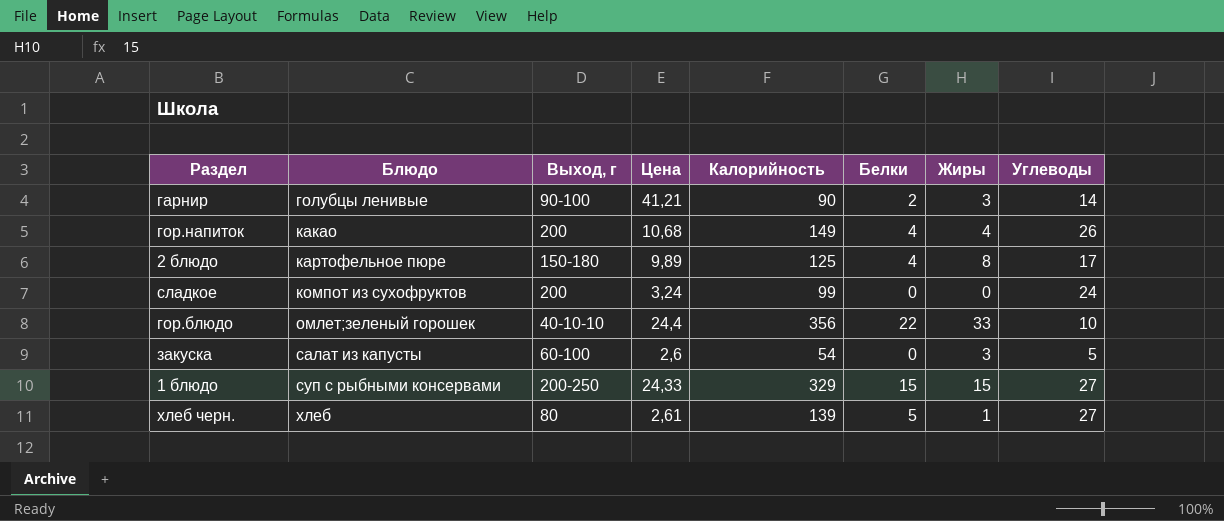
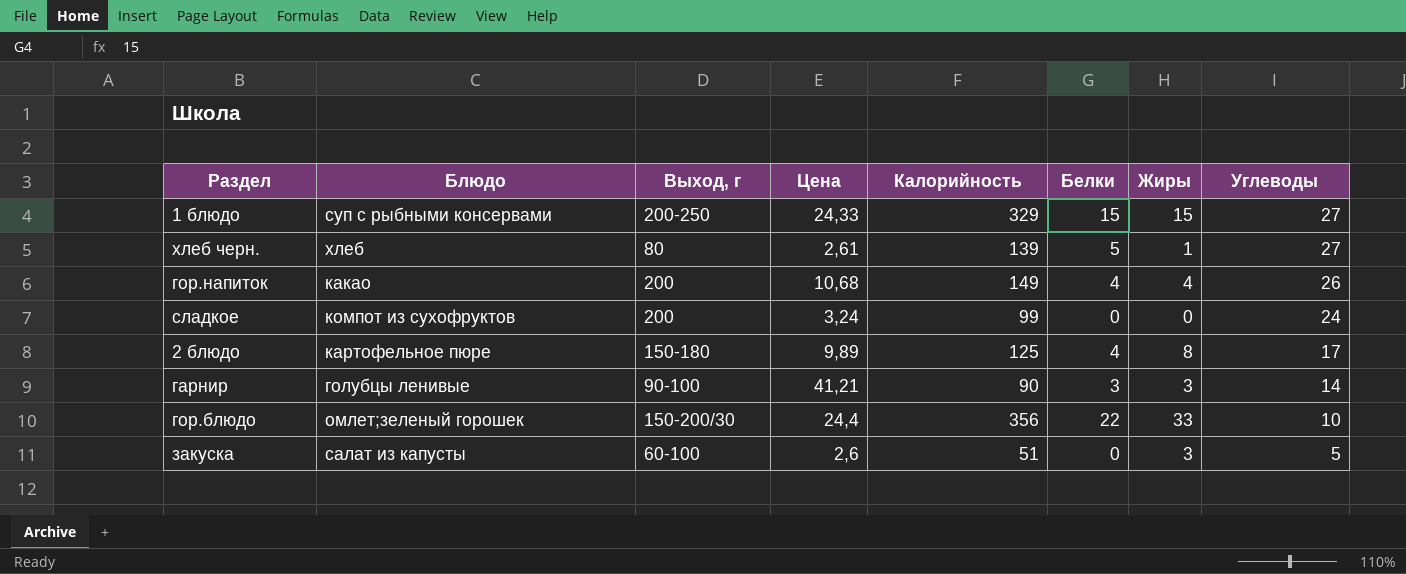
row order: Блюдо ascending -> Углеводы descending
гарнир | Белки: 2 -> 3
гор.блюдо | Выход, г: 40-10-10 -> 150-200/30
закуска | Калорийность: 54 -> 51

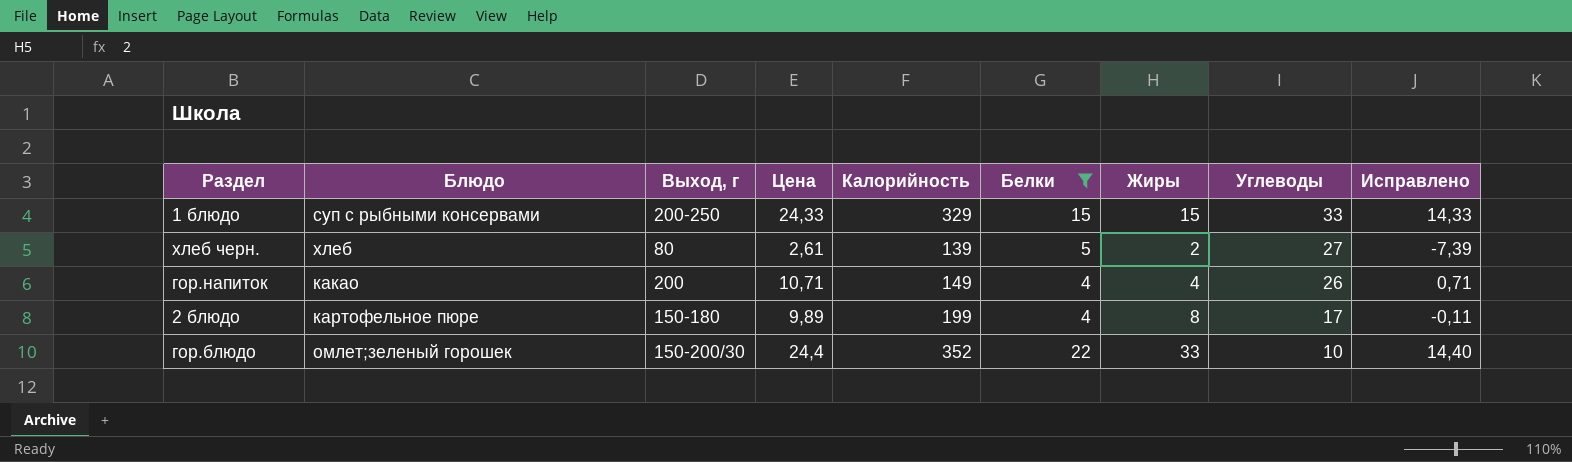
filter: none -> Белки >= 4
column Исправлено | formula: none -> [Цена] - 10
1 блюдо | Углеводы: 27 -> 33
хлеб черн. | Жиры: 1 -> 2
гор.напиток | Цена: 10,68 -> 10,71
2 блюдо | Калорийность: 125 -> 199
гор.блюдо | Калорийность: 356 -> 352

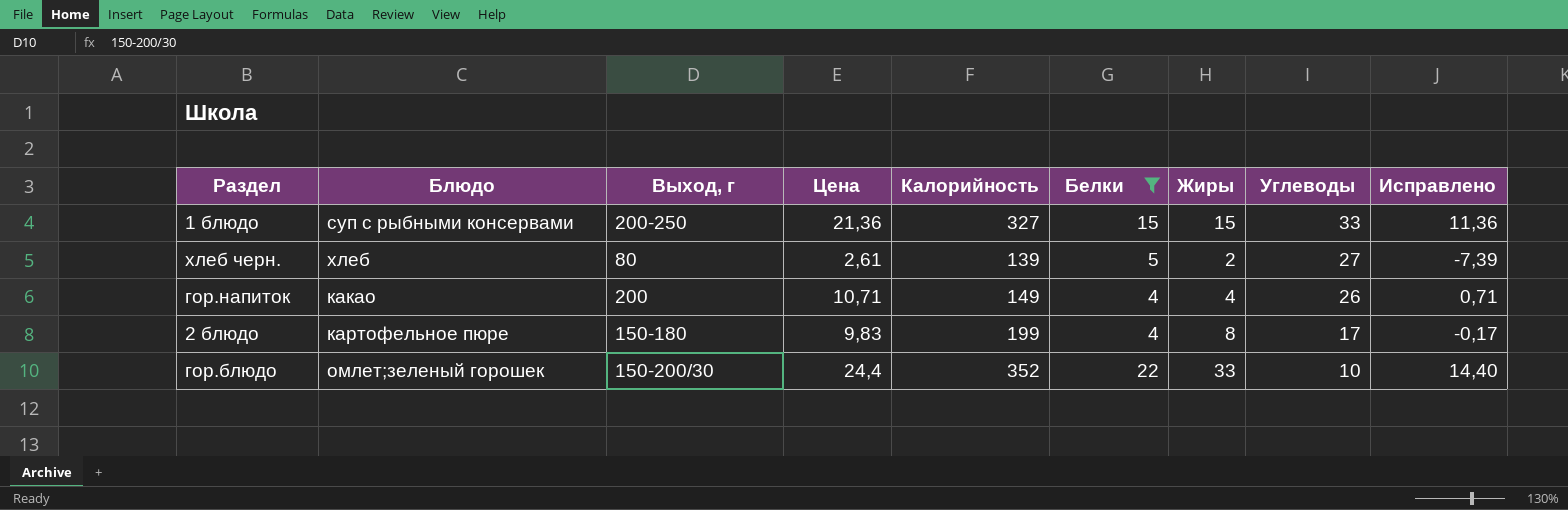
1 блюдо | Цена: 24,33 -> 21,36
1 блюдо | Калорийность: 329 -> 327
1 блюдо | Исправлено: 14,33 -> 11,36
2 блюдо | Цена: 9,89 -> 9,83
2 блюдо | Исправлено: -0,11 -> -0,17

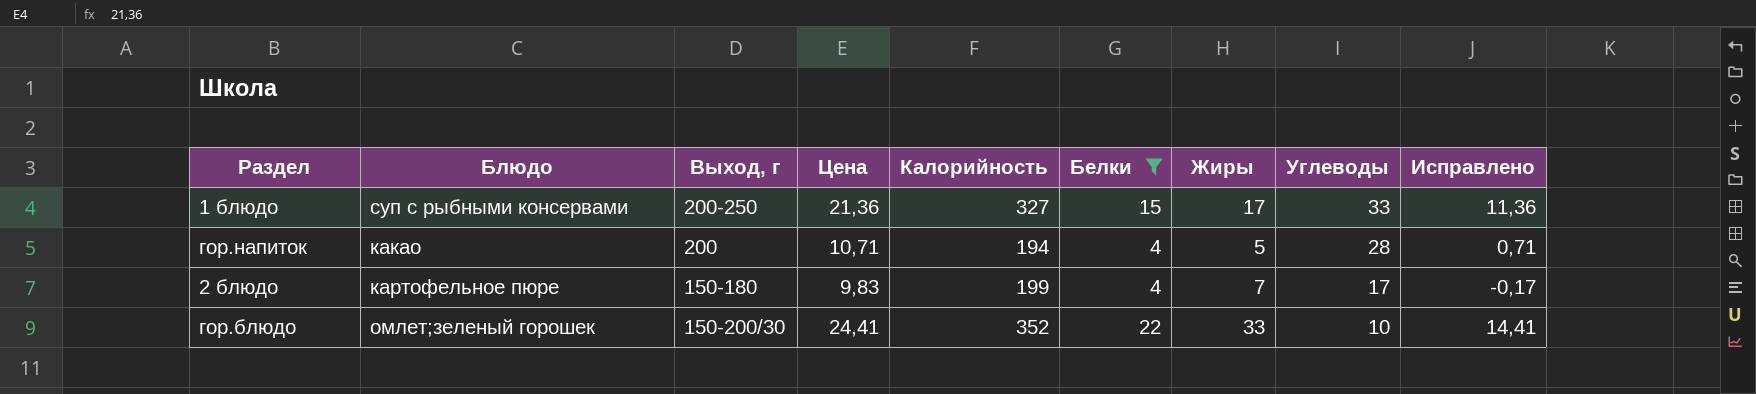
row хлеб черн.: хлеб | 80 | 2,61 | 139 | 5 | 2 | 27 | -7,39 -> none
1 блюдо | Жиры: 15 -> 17
гор.напиток | Калорийность: 149 -> 194
гор.напиток | Жиры: 4 -> 5
гор.напиток | Углеводы: 26 -> 28
2 блюдо | Жиры: 8 -> 7
гор.блюдо | Цена: 24,4 -> 24,41
гор.блюдо | Исправлено: 14,40 -> 14,41

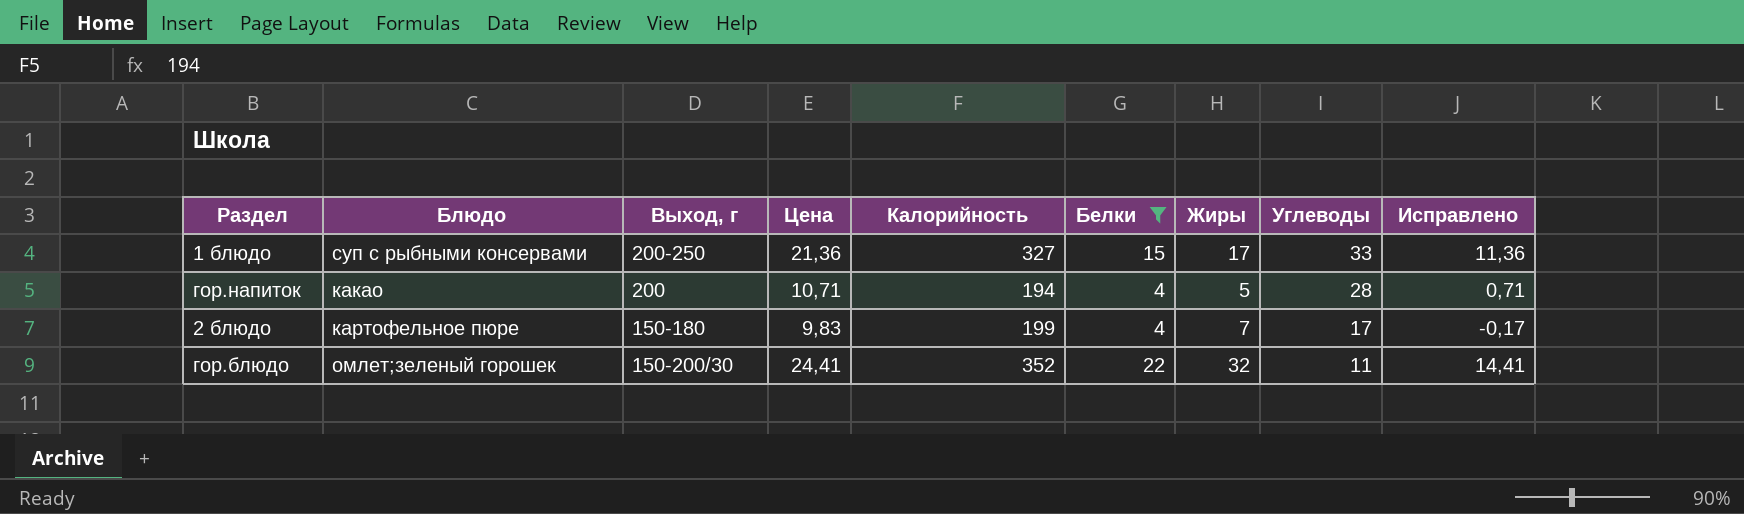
гор.блюдо | Жиры: 33 -> 32
гор.блюдо | Углеводы: 10 -> 11

